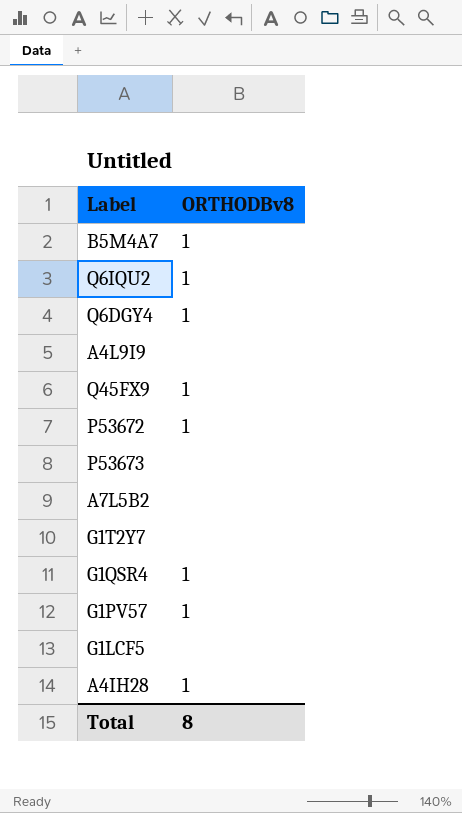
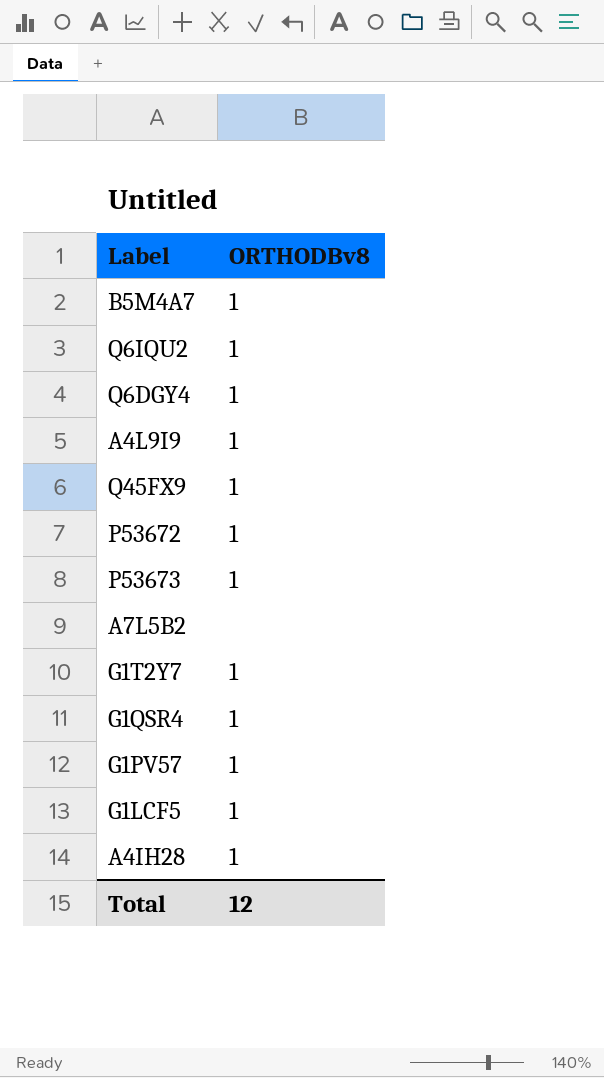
A4L9I9 | ORTHODBv8: none -> 1
P53673 | ORTHODBv8: none -> 1
G1T2Y7 | ORTHODBv8: none -> 1
G1LCF5 | ORTHODBv8: none -> 1
Total | ORTHODBv8: 8 -> 12

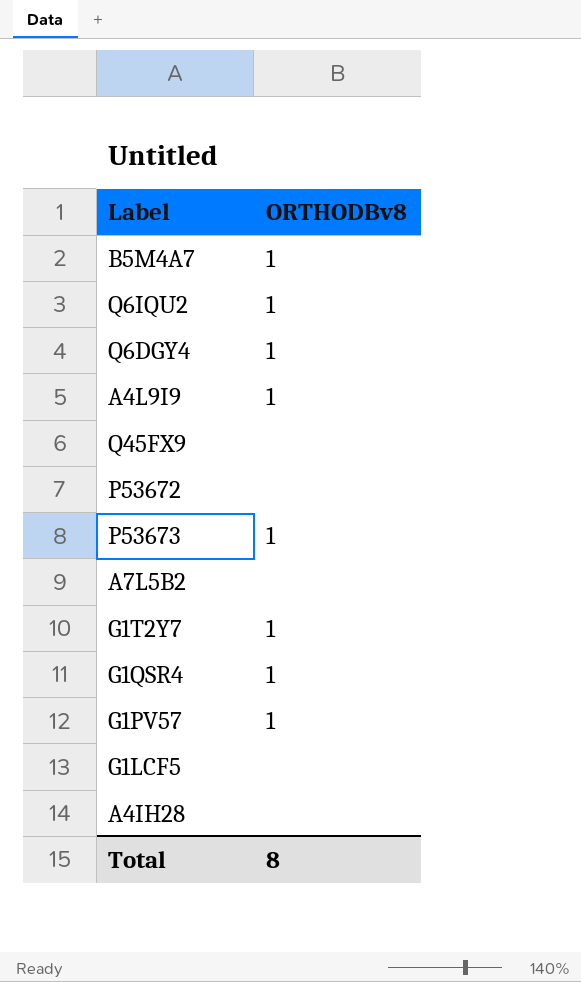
Q45FX9 | ORTHODBv8: 1 -> none
P53672 | ORTHODBv8: 1 -> none
G1LCF5 | ORTHODBv8: 1 -> none
A4IH28 | ORTHODBv8: 1 -> none
Total | ORTHODBv8: 12 -> 8

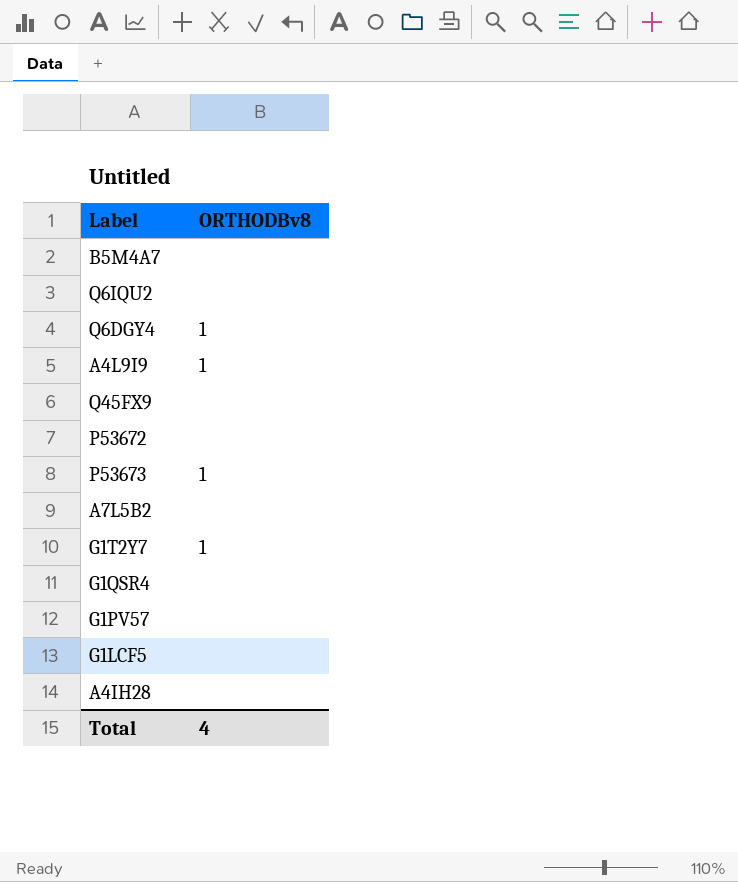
B5M4A7 | ORTHODBv8: 1 -> none
Q6IQU2 | ORTHODBv8: 1 -> none
G1QSR4 | ORTHODBv8: 1 -> none
G1PV57 | ORTHODBv8: 1 -> none
Total | ORTHODBv8: 8 -> 4

